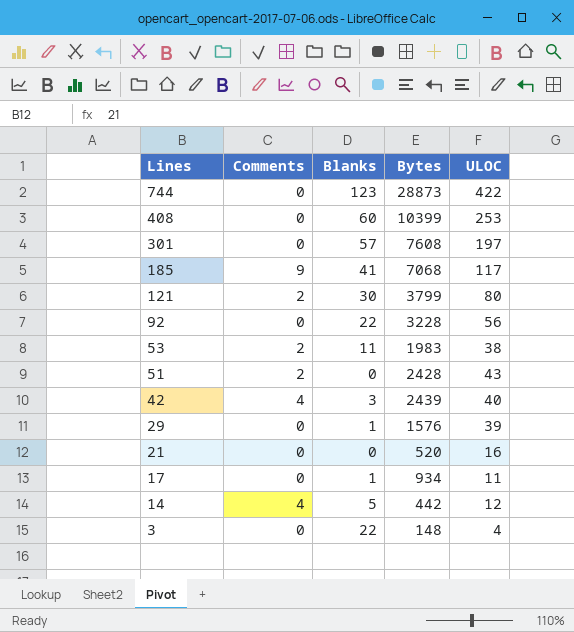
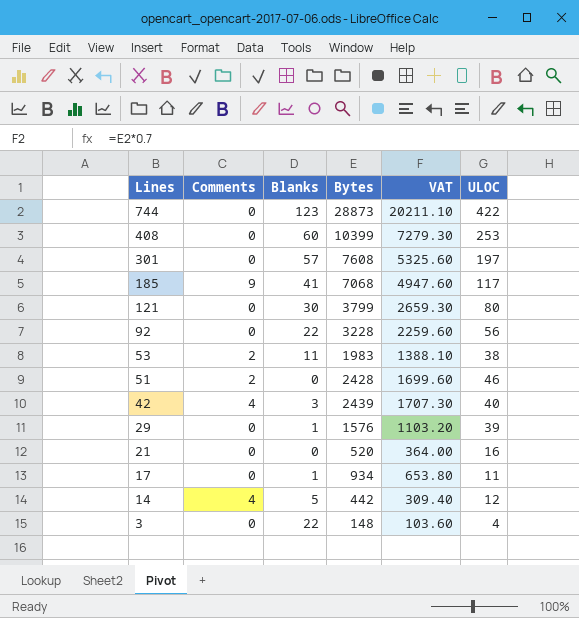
column VAT | formula: none -> [Bytes] * 0.7
121 | Comments: 2 -> 0
51 | ULOC: 43 -> 46

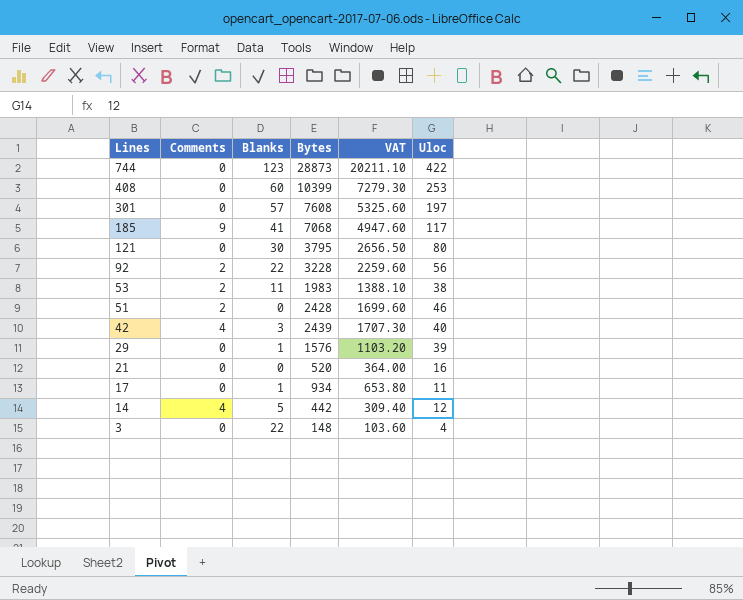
column name: ULOC -> Uloc
121 | Bytes: 3799 -> 3795
121 | VAT: 2659.30 -> 2656.50
92 | Comments: 0 -> 2

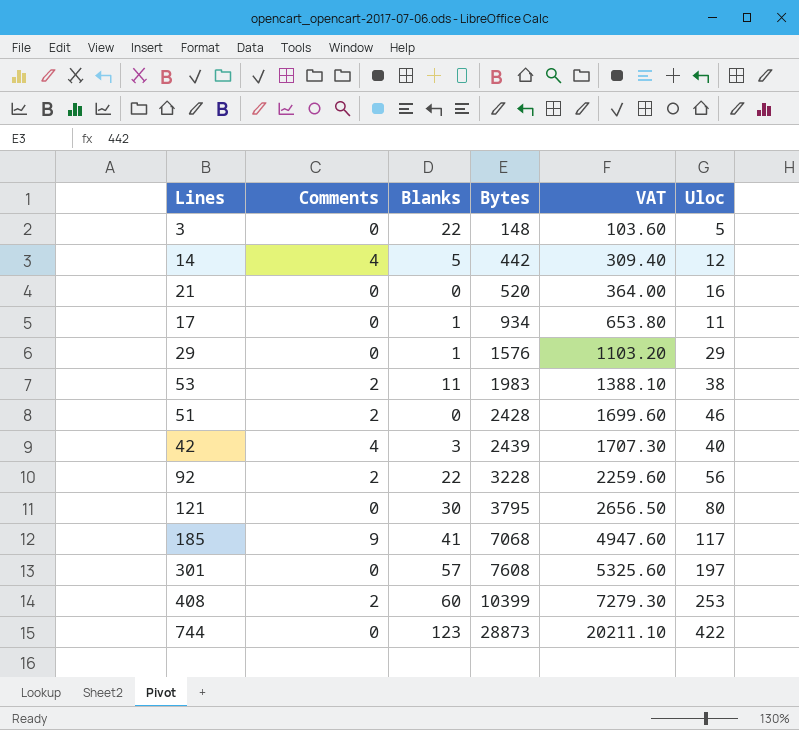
row order: Lines descending -> Bytes ascending
3 | Uloc: 4 -> 5
29 | Uloc: 39 -> 29
408 | Comments: 0 -> 2

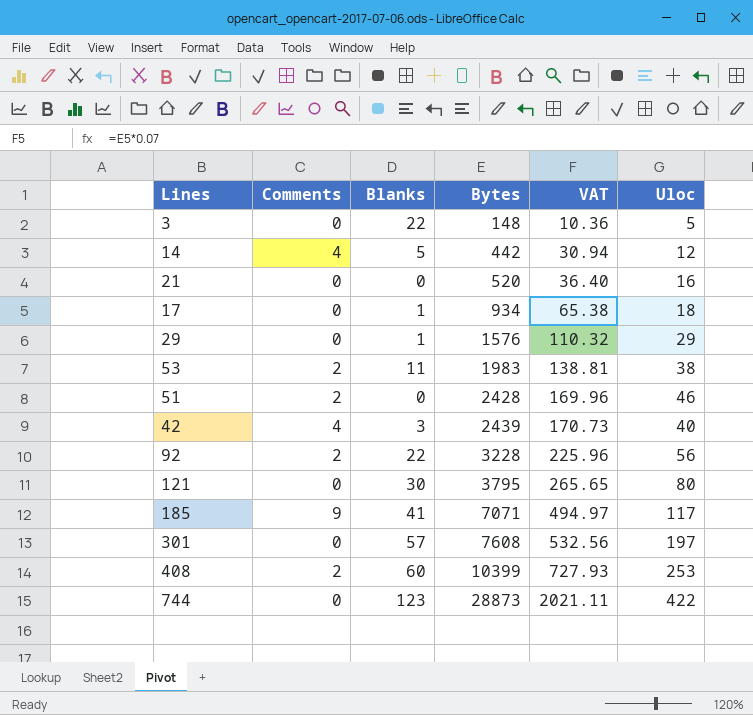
column VAT | formula: [Bytes] * 0.7 -> [Bytes] * 0.07
17 | Uloc: 11 -> 18
185 | Bytes: 7068 -> 7071

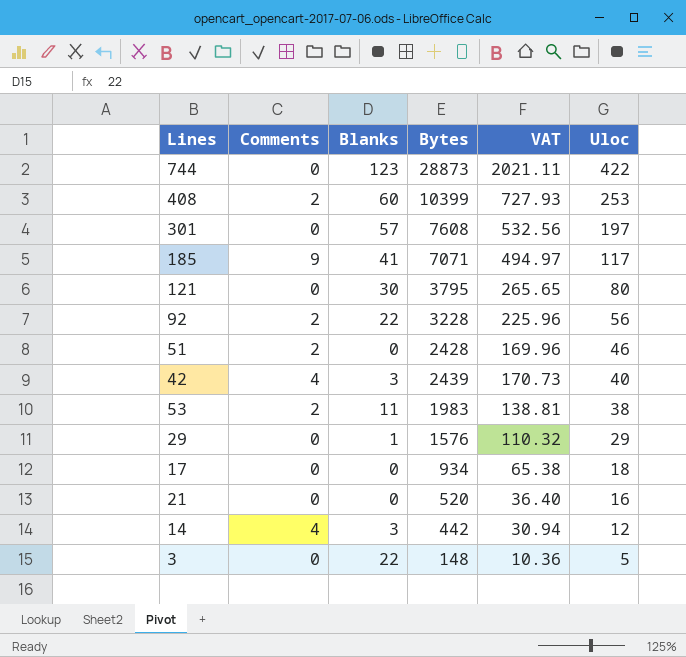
row order: Bytes ascending -> Uloc descending
17 | Blanks: 1 -> 0
14 | Blanks: 5 -> 3

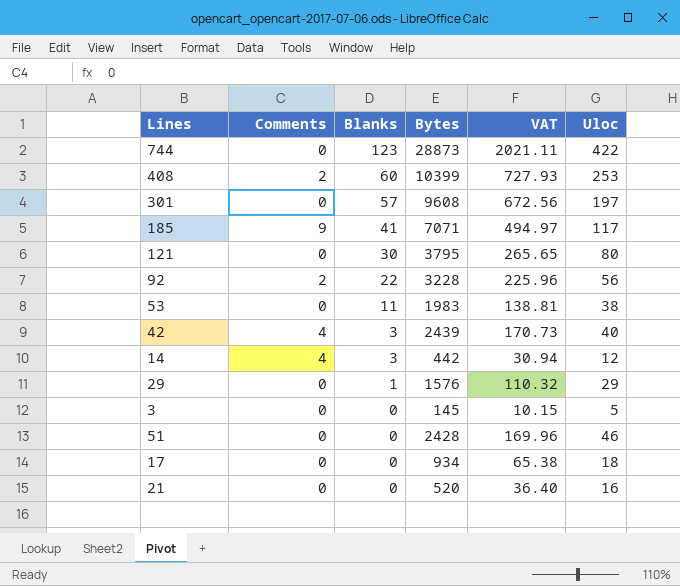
row order: Uloc descending -> Blanks descending
301 | Bytes: 7608 -> 9608
301 | VAT: 532.56 -> 672.56
53 | Comments: 2 -> 0
3 | Blanks: 22 -> 0
3 | Bytes: 148 -> 145
3 | VAT: 10.36 -> 10.15
51 | Comments: 2 -> 0

